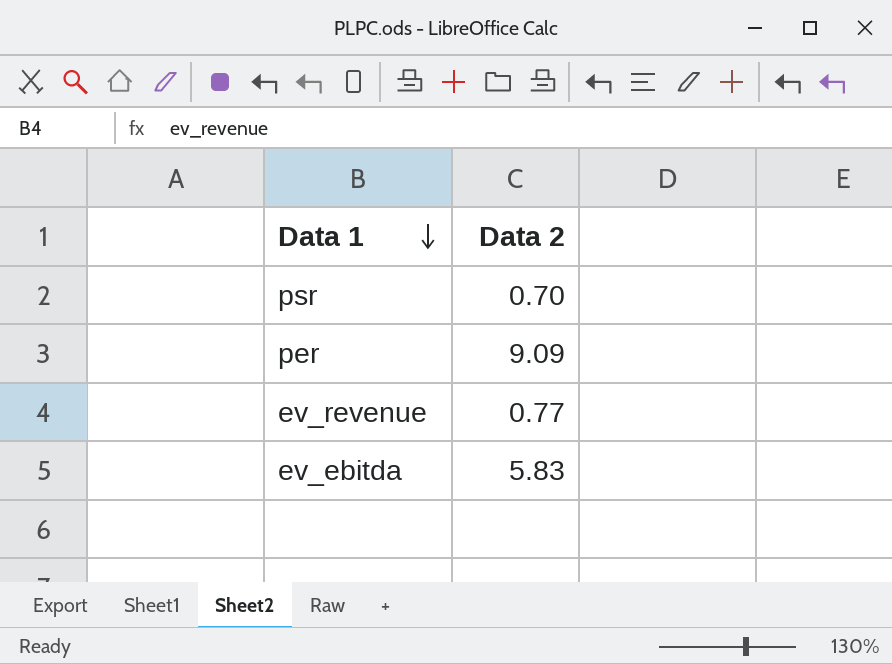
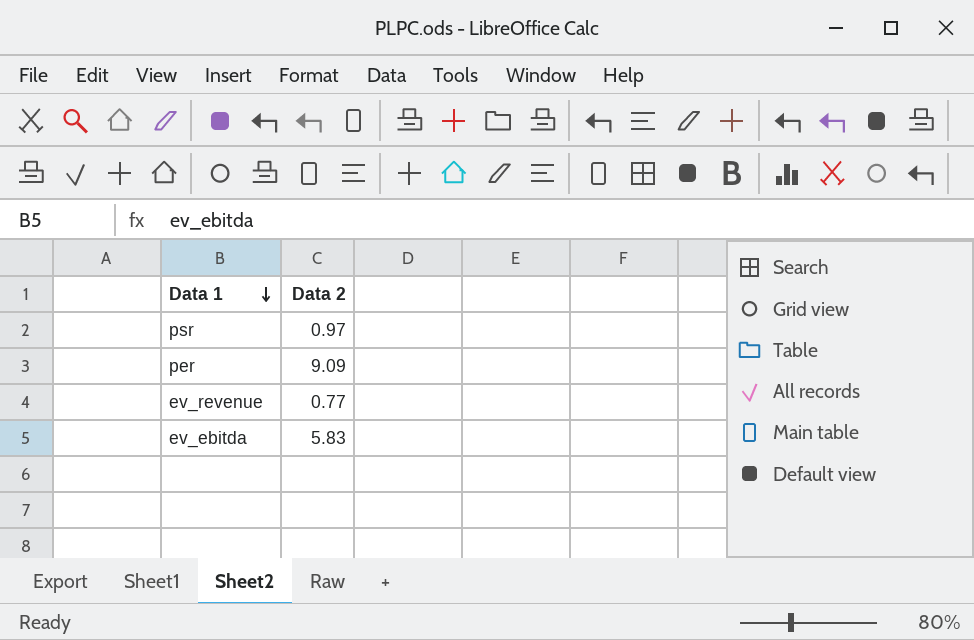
psr | Data 2: 0.70 -> 0.97

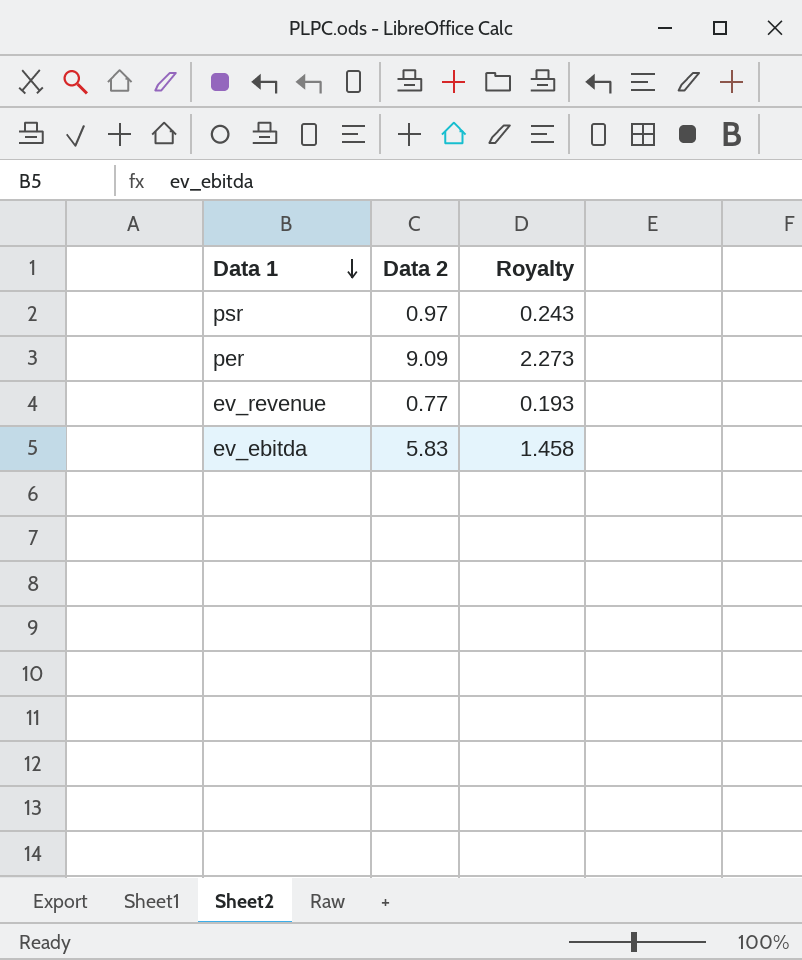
column Royalty | formula: none -> [Data 2] * 0.25

